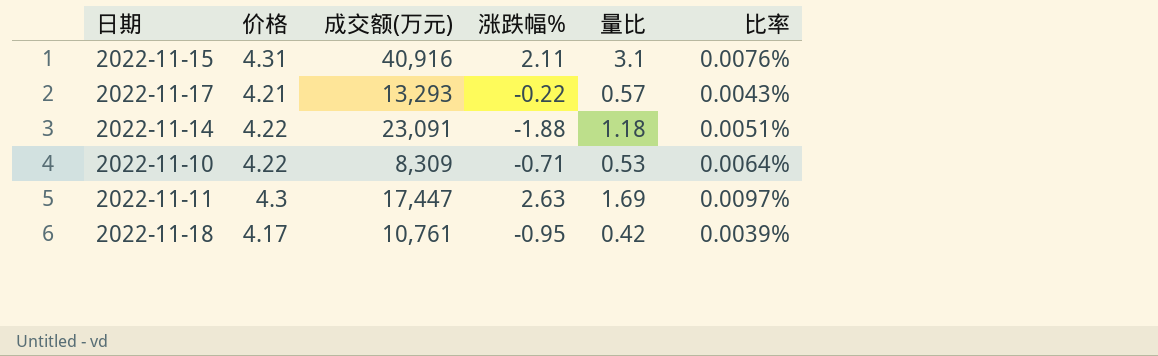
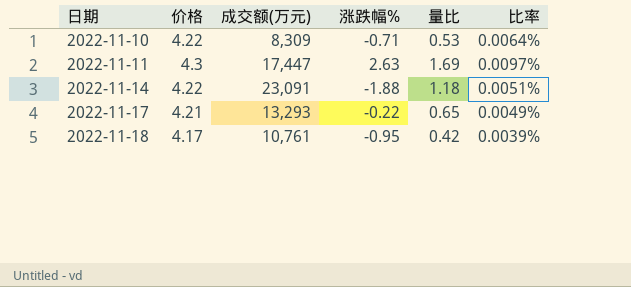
row order: none -> 日期 ascending
row 2022-11-15: 4.31 | 40,916 | 2.11 | 3.1 | 0.0076% -> none
2022-11-17 | 量比: 0.57 -> 0.65
2022-11-17 | 比率: 0.0043% -> 0.0049%

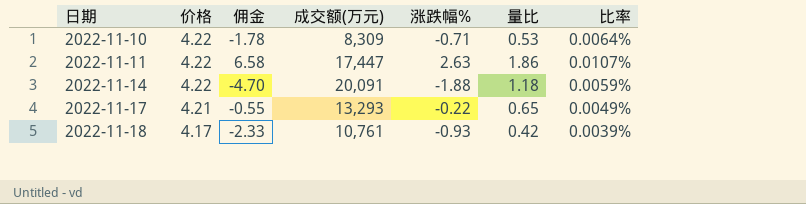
column 佣金 | formula: none -> [涨跌幅%] * 2.5
2022-11-11 | 价格: 4.3 -> 4.22
2022-11-11 | 量比: 1.69 -> 1.86
2022-11-11 | 比率: 0.0097% -> 0.0107%
2022-11-14 | 成交额(万元): 23,091 -> 20,091
2022-11-14 | 比率: 0.0051% -> 0.0059%
2022-11-18 | 涨跌幅%: -0.95 -> -0.93

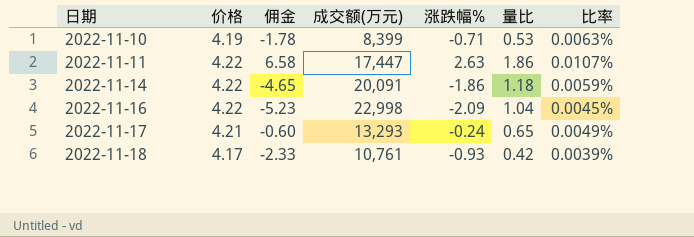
2022-11-10 | 价格: 4.22 -> 4.19
2022-11-10 | 成交额(万元): 8,309 -> 8,399
2022-11-10 | 比率: 0.0064% -> 0.0063%
2022-11-14 | 佣金: -4.70 -> -4.65
2022-11-14 | 涨跌幅%: -1.88 -> -1.86
row 2022-11-16: none -> 4.22 | -5.23 | 22,998 | -2.09 | 1.04 | 0.0045%
2022-11-17 | 佣金: -0.55 -> -0.60
2022-11-17 | 涨跌幅%: -0.22 -> -0.24

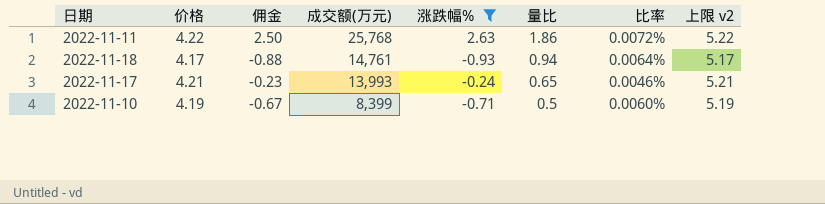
filter: none -> 涨跌幅% >= -0.93
row order: 日期 ascending -> 成交额(万元) descending
column 佣金 | formula: [涨跌幅%] * 2.5 -> [涨跌幅%] * 0.95
column 上限 v2 | formula: none -> [价格] + 1
2022-11-11 | 成交额(万元): 17,447 -> 25,768
2022-11-11 | 比率: 0.0107% -> 0.0072%
2022-11-18 | 成交额(万元): 10,761 -> 14,761
2022-11-18 | 量比: 0.42 -> 0.94
2022-11-18 | 比率: 0.0039% -> 0.0064%
2022-11-17 | 成交额(万元): 13,293 -> 13,993
2022-11-17 | 比率: 0.0049% -> 0.0046%
2022-11-10 | 量比: 0.53 -> 0.5
2022-11-10 | 比率: 0.0063% -> 0.0060%

